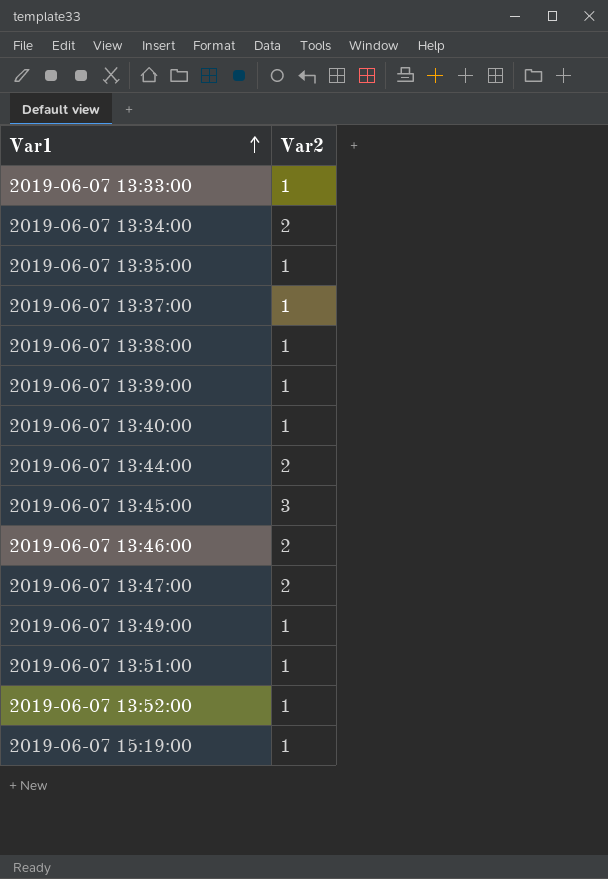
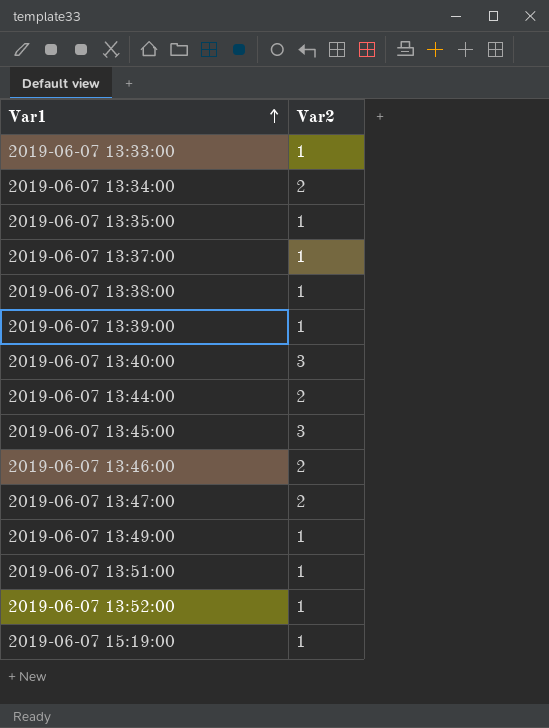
2019-06-07 13:40:00 | Var2: 1 -> 3

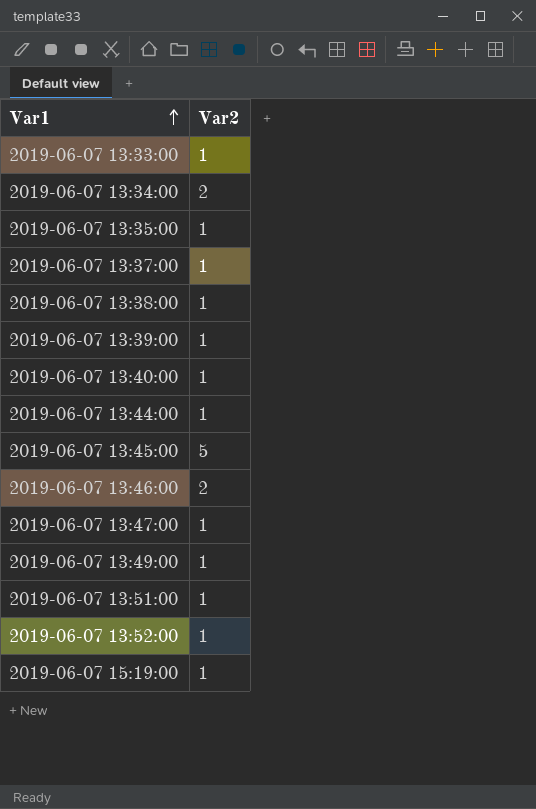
2019-06-07 13:40:00 | Var2: 3 -> 1
2019-06-07 13:44:00 | Var2: 2 -> 1
2019-06-07 13:45:00 | Var2: 3 -> 5
2019-06-07 13:47:00 | Var2: 2 -> 1

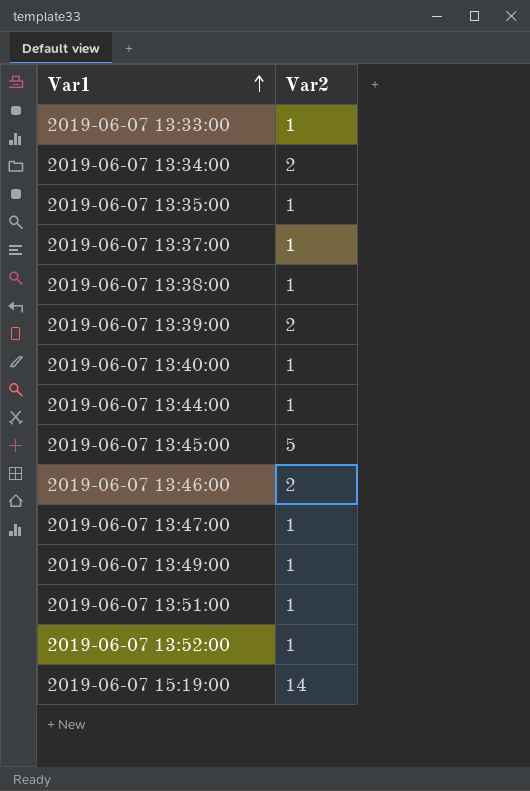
2019-06-07 13:39:00 | Var2: 1 -> 2
2019-06-07 15:19:00 | Var2: 1 -> 14

